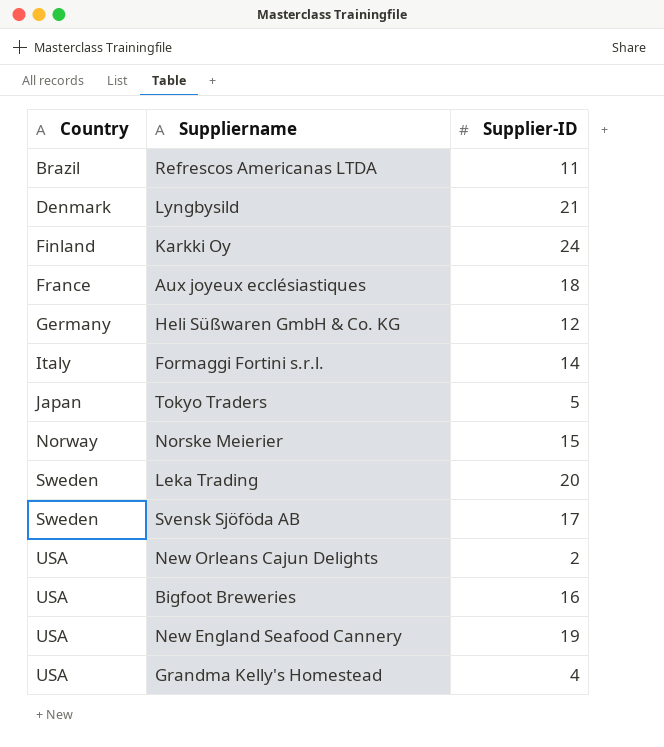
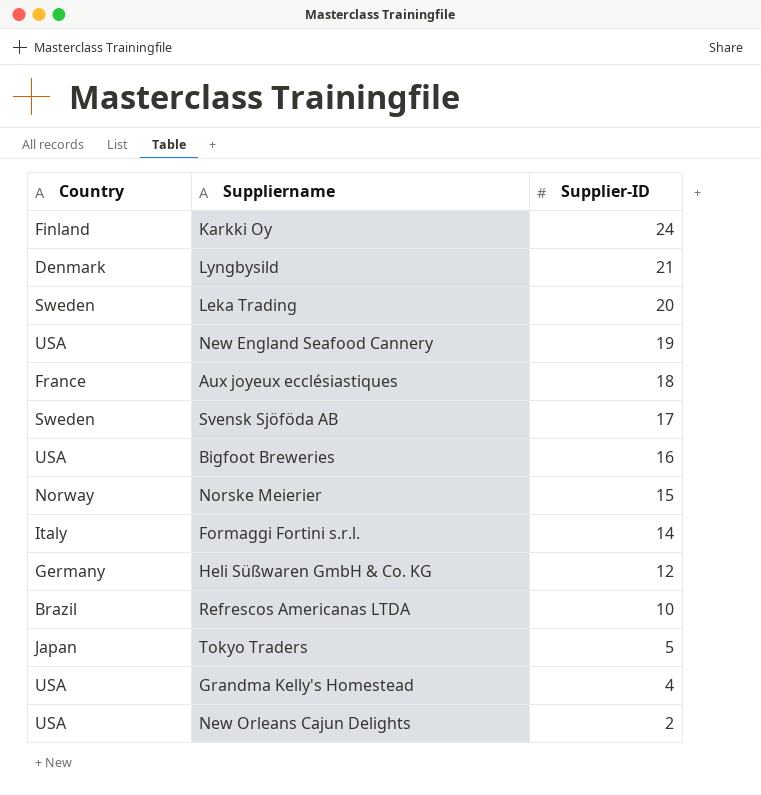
row order: Country ascending -> Supplier-ID descending
Refrescos Americanas LTDA | Supplier-ID: 11 -> 10

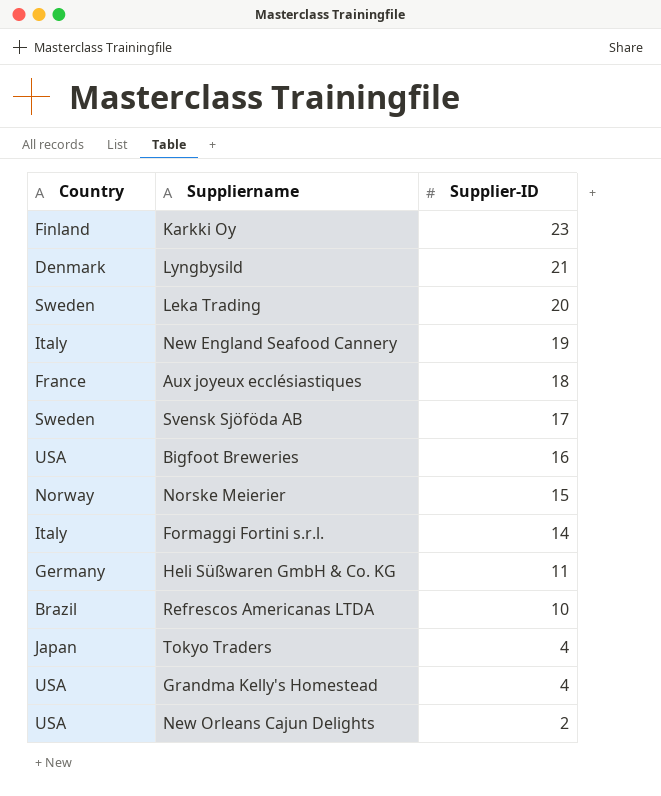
Karkki Oy | Supplier-ID: 24 -> 23
New England Seafood Cannery | Country: USA -> Italy
Heli Süßwaren GmbH & Co. KG | Supplier-ID: 12 -> 11
Tokyo Traders | Supplier-ID: 5 -> 4

